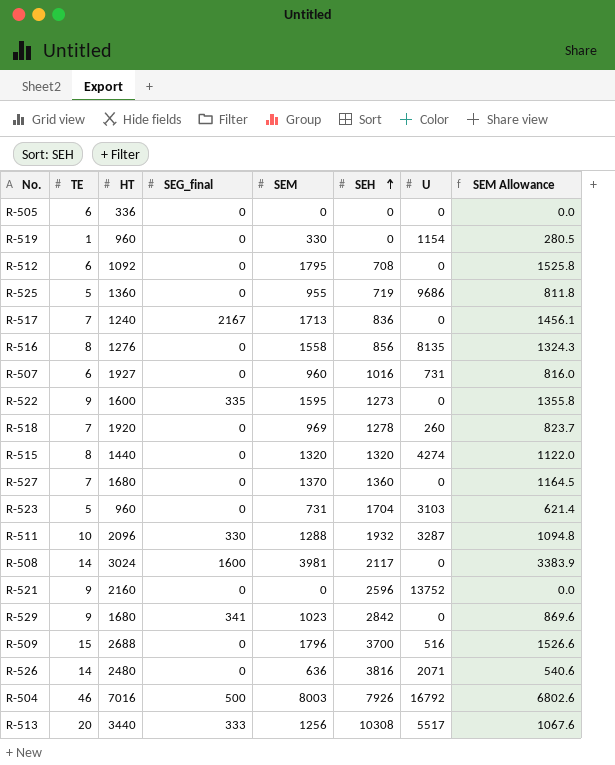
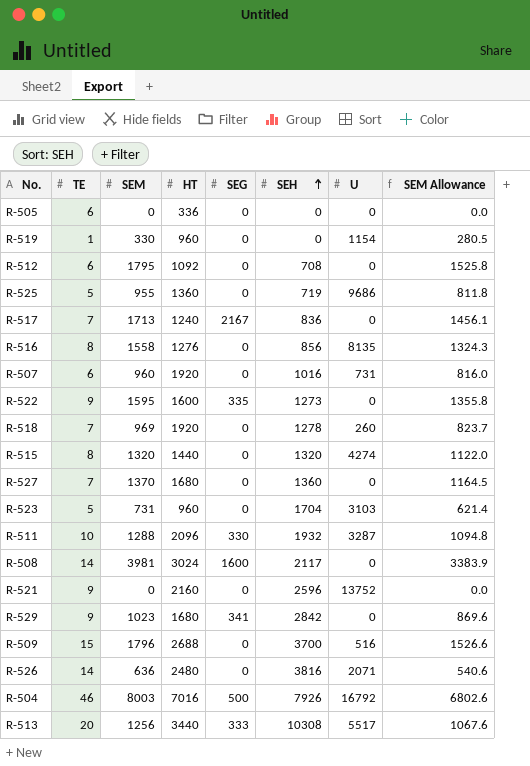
column SEM | position: 5 -> 3
column name: SEG_final -> SEG
R-507 | HT: 1927 -> 1920

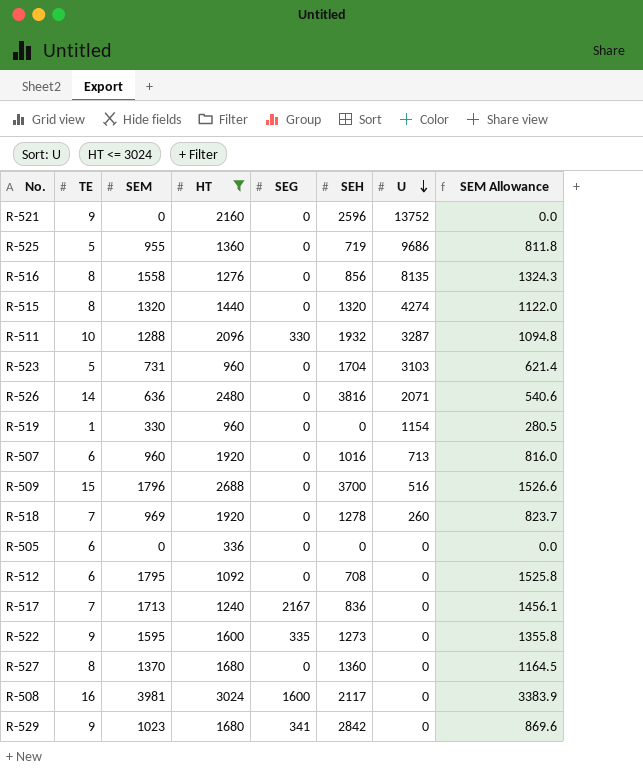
filter: none -> HT <= 3024
row order: SEH ascending -> U descending
R-507 | U: 731 -> 713
R-527 | TE: 7 -> 8
R-508 | TE: 14 -> 16

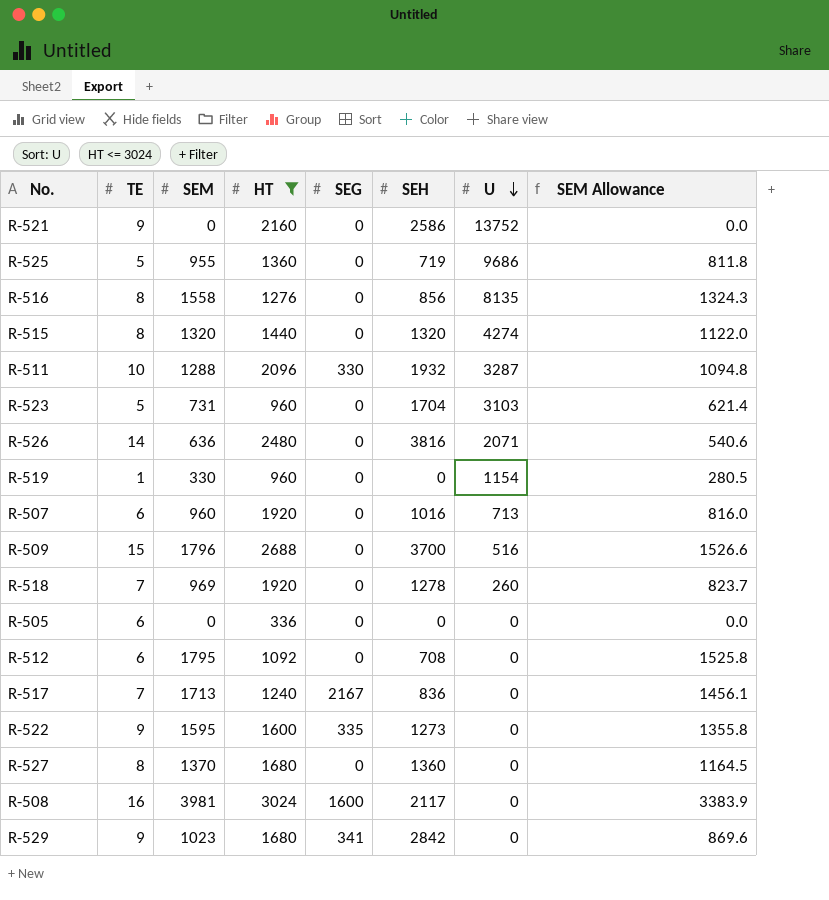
R-521 | SEH: 2596 -> 2586

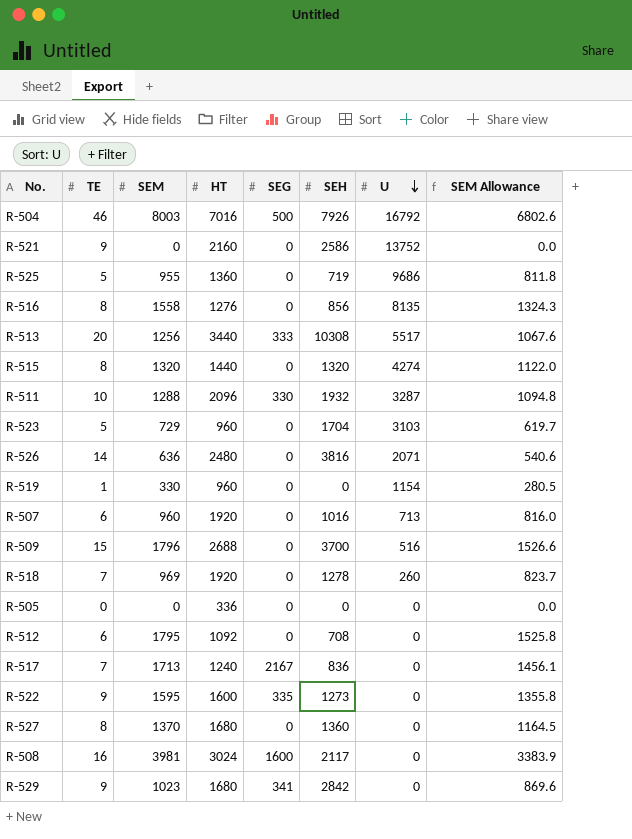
filter: HT <= 3024 -> none
R-523 | SEM: 731 -> 729
R-523 | SEM Allowance: 621.4 -> 619.7
R-505 | TE: 6 -> 0

